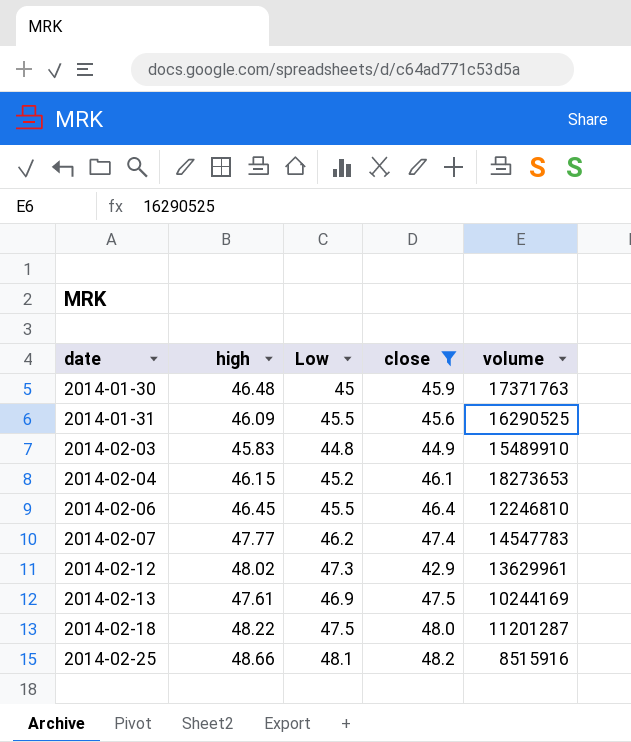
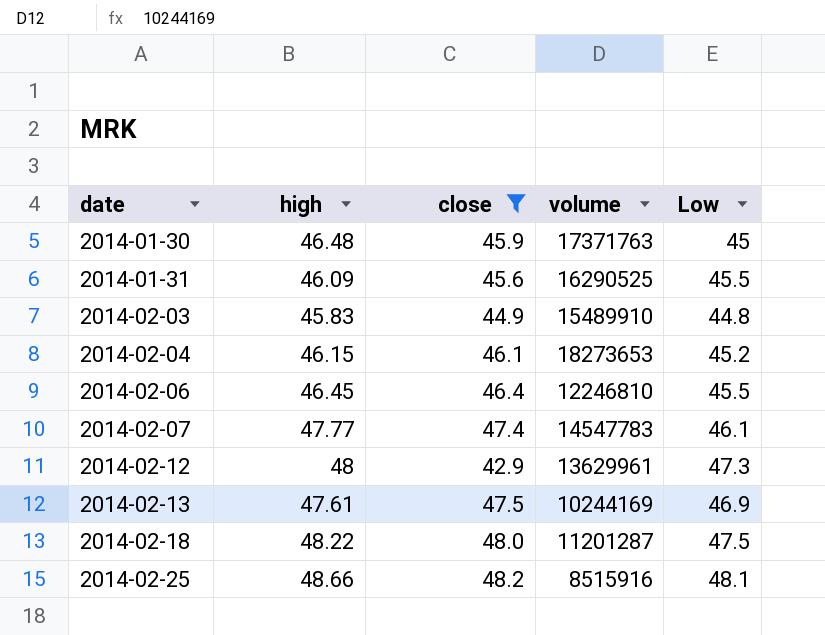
column Low | position: 3 -> 5
2014-02-07 | Low: 46.2 -> 46.1
2014-02-12 | high: 48.02 -> 48

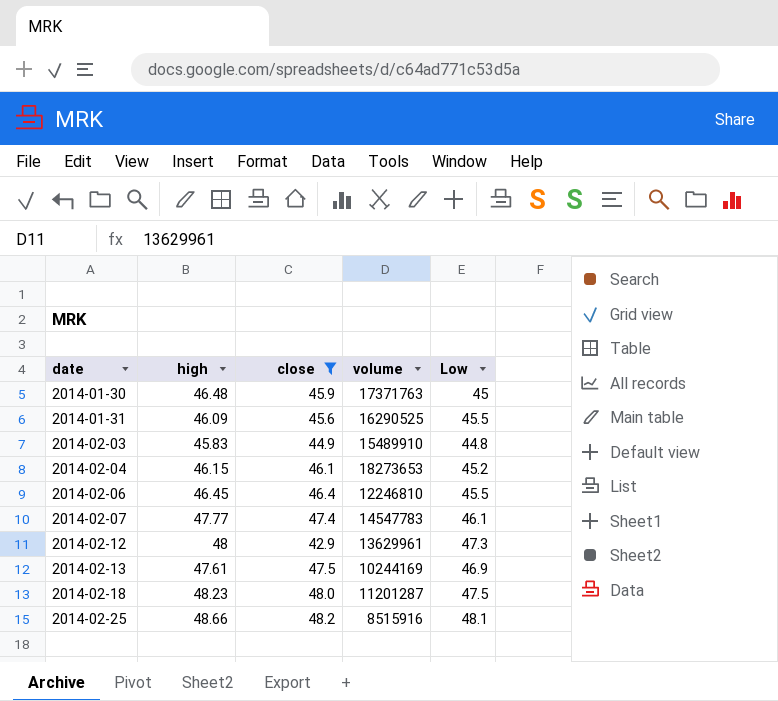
2014-02-18 | high: 48.22 -> 48.23

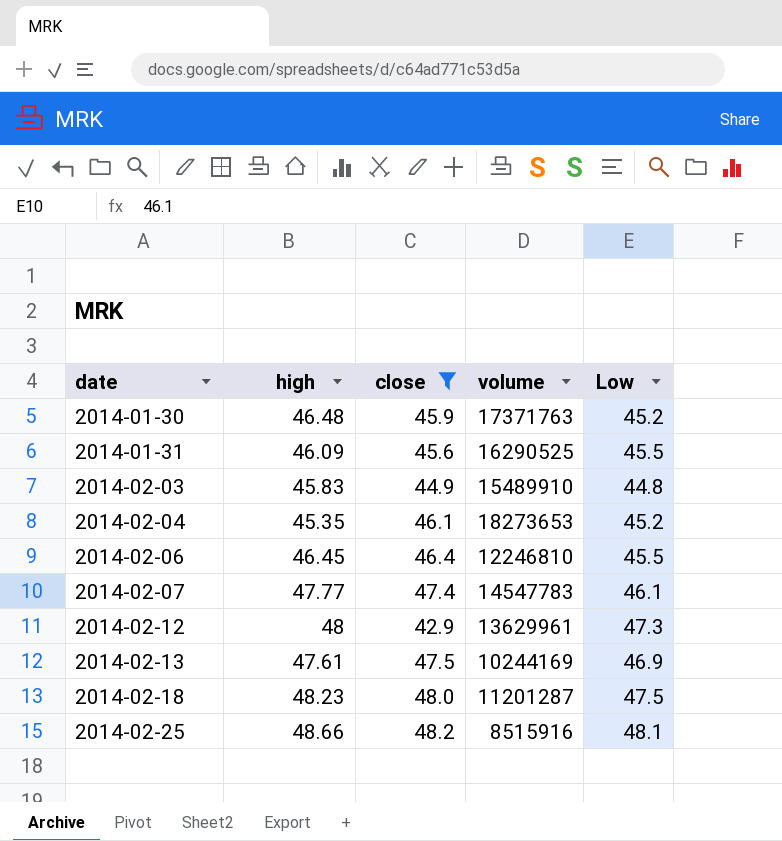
2014-01-30 | Low: 45 -> 45.2
2014-02-04 | high: 46.15 -> 45.35

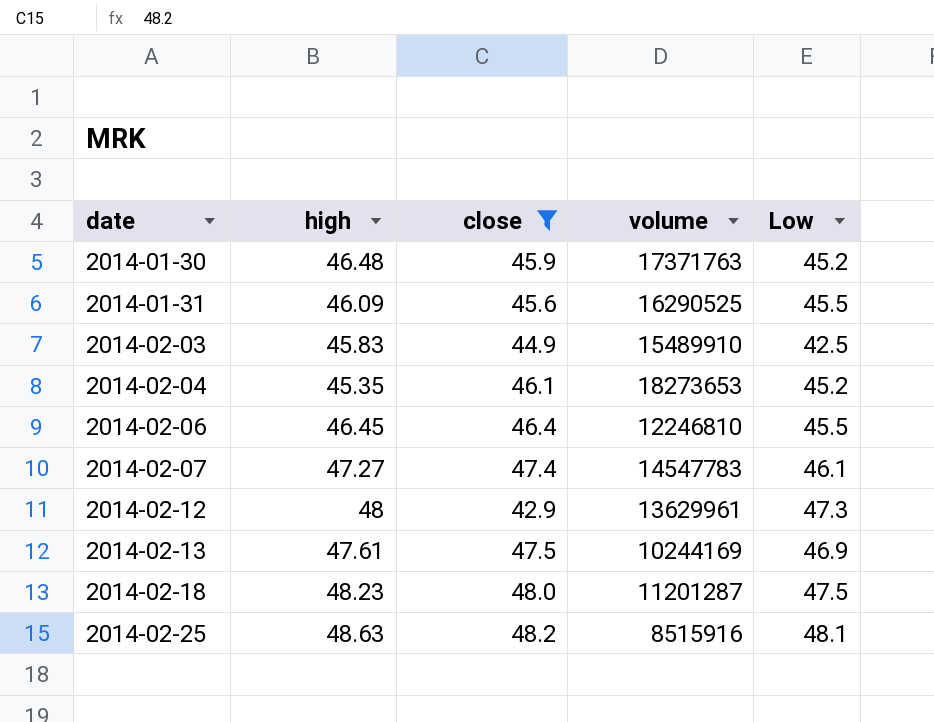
2014-02-03 | Low: 44.8 -> 42.5
2014-02-07 | high: 47.77 -> 47.27
2014-02-25 | high: 48.66 -> 48.63

